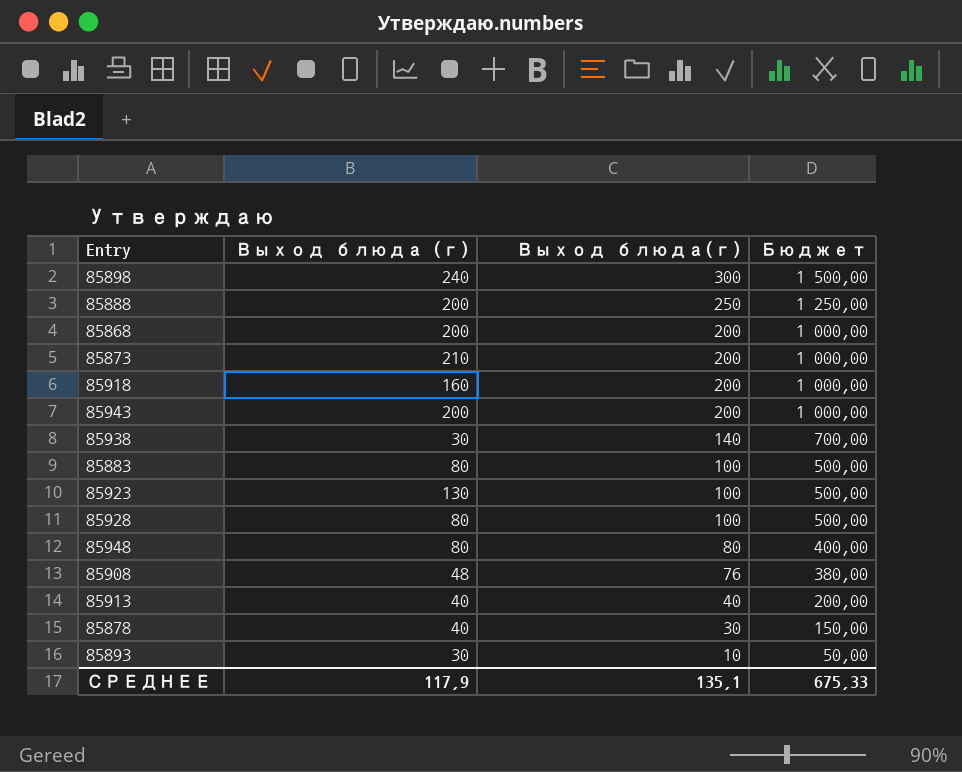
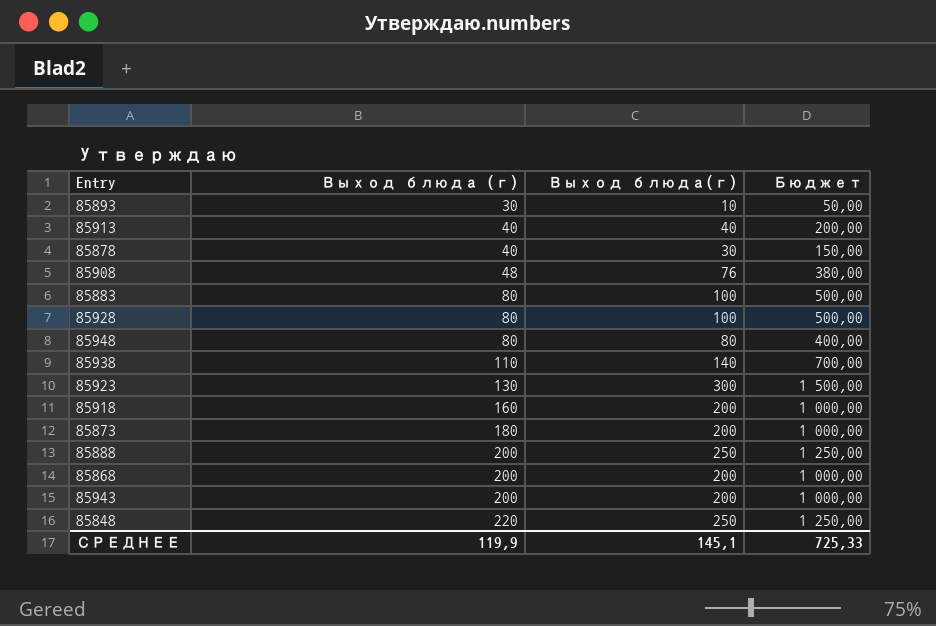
row order: Выход блюда(г) descending -> Выход блюда (г) ascending
row 85898: 240 | 300 | 1 500,00 -> none
85938 | Выход блюда (г): 30 -> 110
85923 | Выход блюда(г): 100 -> 300
85923 | Бюджет: 500,00 -> 1 500,00
85873 | Выход блюда (г): 210 -> 180
row 85848: none -> 220 | 250 | 1 250,00
СРЕДНЕЕ | Выход блюда (г): 117,9 -> 119,9
СРЕДНЕЕ | Выход блюда(г): 135,1 -> 145,1
СРЕДНЕЕ | Бюджет: 675,33 -> 725,33

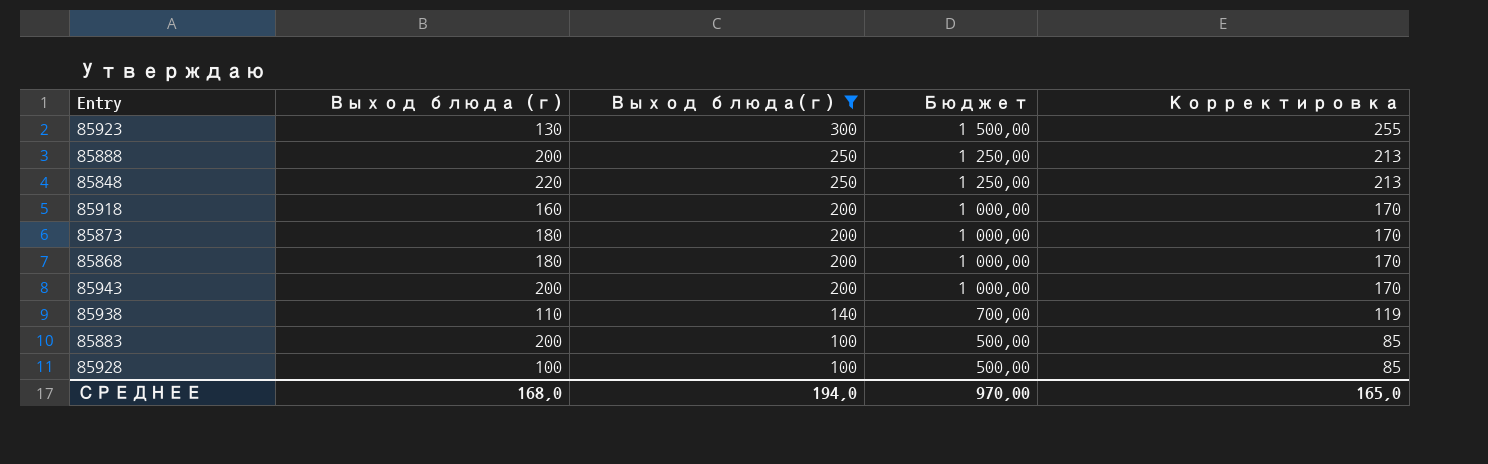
filter: none -> Выход блюда(г) >= 100
row order: Выход блюда (г) ascending -> Выход блюда(г) descending
column Корректировка | formula: none -> [Выход блюда(г)] * 0,85
85868 | Выход блюда (г): 200 -> 180
85883 | Выход блюда (г): 80 -> 200
85928 | Выход блюда (г): 80 -> 100
СРЕДНЕЕ | Выход блюда (г): 119,9 -> 168,0
СРЕДНЕЕ | Выход блюда(г): 145,1 -> 194,0
СРЕДНЕЕ | Бюджет: 725,33 -> 970,00

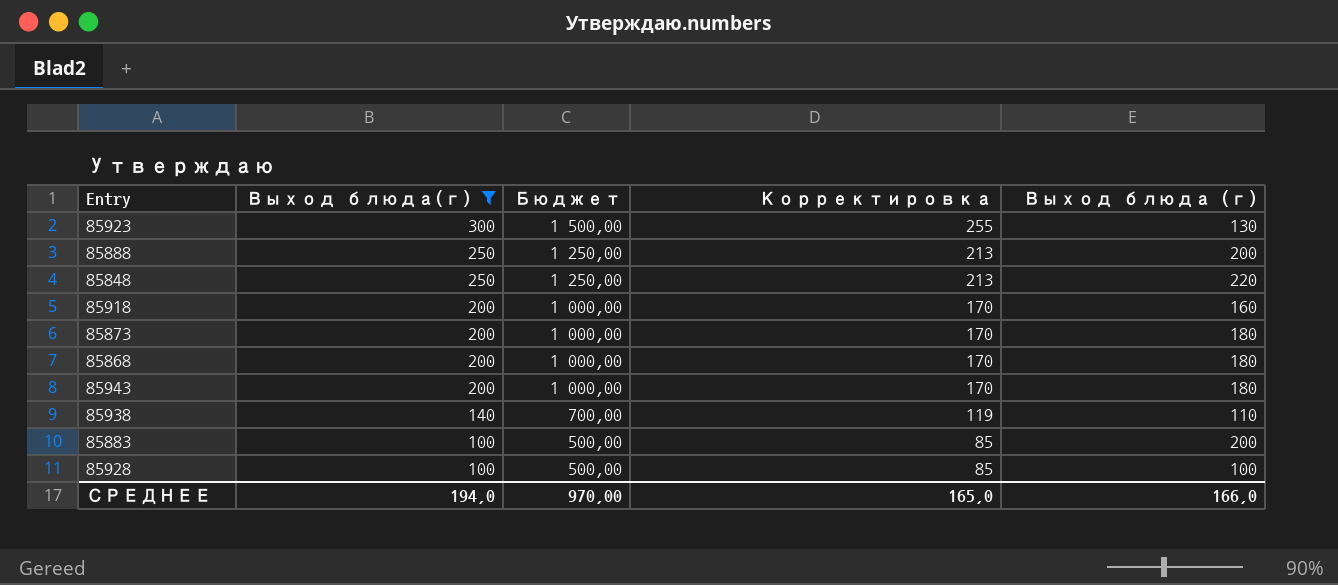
column Выход блюда (г) | position: 2 -> 5
85943 | Выход блюда (г): 200 -> 180
СРЕДНЕЕ | Выход блюда (г): 168,0 -> 166,0

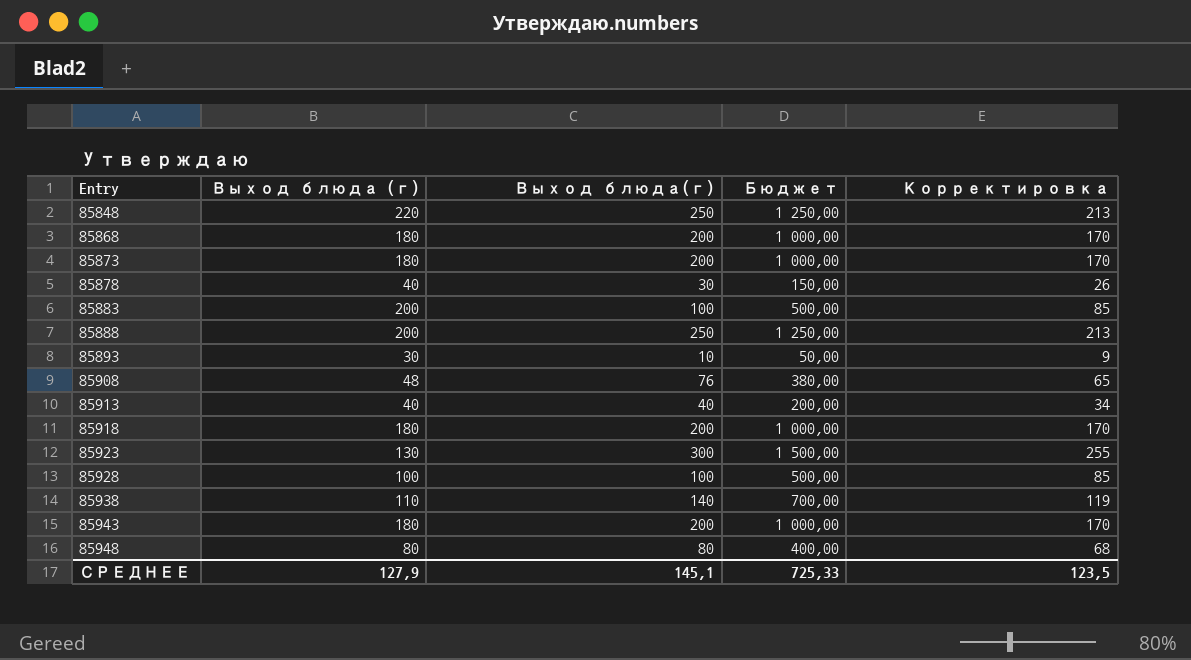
filter: Выход блюда(г) >= 100 -> none
row order: Выход блюда(г) descending -> Entry ascending
column Выход блюда (г) | position: 5 -> 2
85918 | Выход блюда (г): 160 -> 180
СРЕДНЕЕ | Выход блюда (г): 166,0 -> 127,9
СРЕДНЕЕ | Выход блюда(г): 194,0 -> 145,1
СРЕДНЕЕ | Бюджет: 970,00 -> 725,33
СРЕДНЕЕ | Корректировка: 165,0 -> 123,5

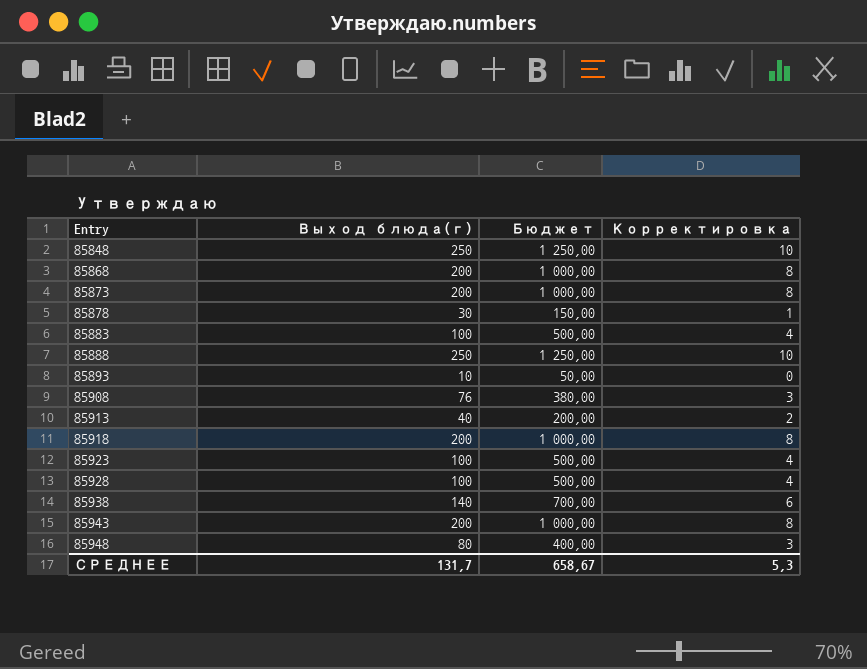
column Выход блюда (г) | position: 2 -> none
column Корректировка | formula: [Выход блюда(г)] * 0,85 -> [Выход блюда(г)] * 0,04
85923 | Выход блюда(г): 300 -> 100
85923 | Бюджет: 1 500,00 -> 500,00
СРЕДНЕЕ | Выход блюда(г): 145,1 -> 131,7
СРЕДНЕЕ | Бюджет: 725,33 -> 658,67
СРЕДНЕЕ | Корректировка: 123,5 -> 5,3

